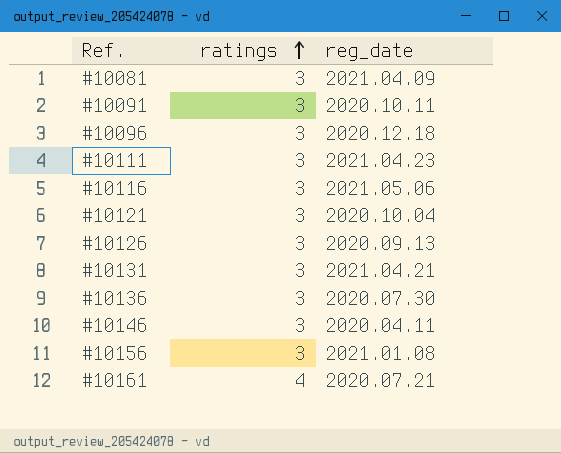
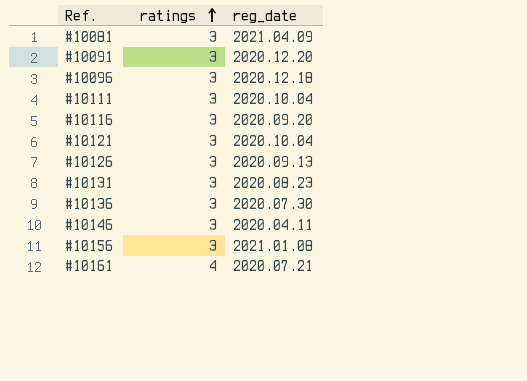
#10091 | reg_date: 2020.10.11 -> 2020.12.20
#10111 | reg_date: 2021.04.23 -> 2020.10.04
#10116 | reg_date: 2021.05.06 -> 2020.09.20
#10131 | reg_date: 2021.04.21 -> 2020.08.23

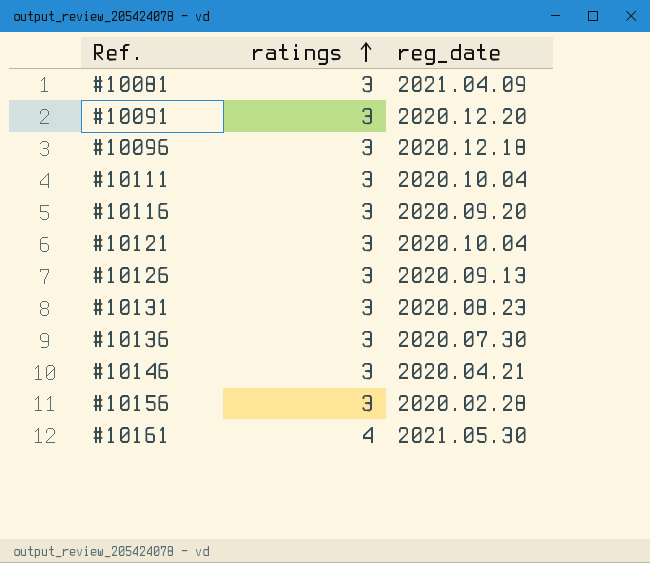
#10146 | reg_date: 2020.04.11 -> 2020.04.21
#10156 | reg_date: 2021.01.08 -> 2020.02.28
#10161 | reg_date: 2020.07.21 -> 2021.05.30

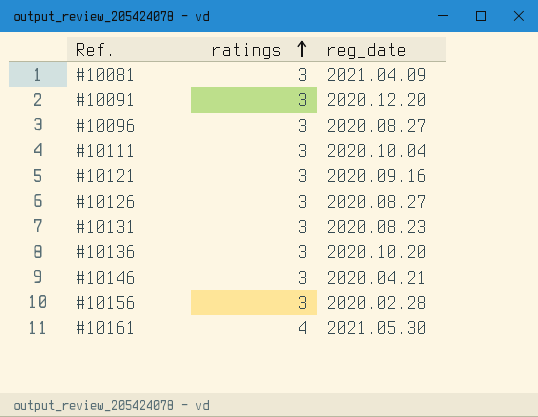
row #10116: 3 | 2020.09.20 -> none
#10096 | reg_date: 2020.12.18 -> 2020.08.27
#10121 | reg_date: 2020.10.04 -> 2020.09.16
#10126 | reg_date: 2020.09.13 -> 2020.08.27
#10136 | reg_date: 2020.07.30 -> 2020.10.20

